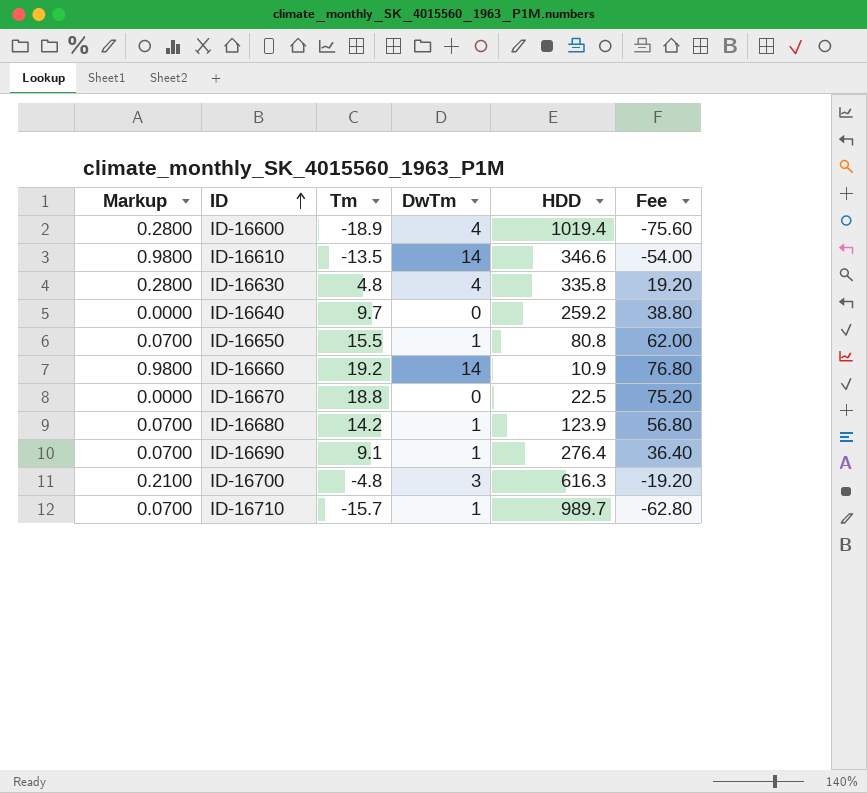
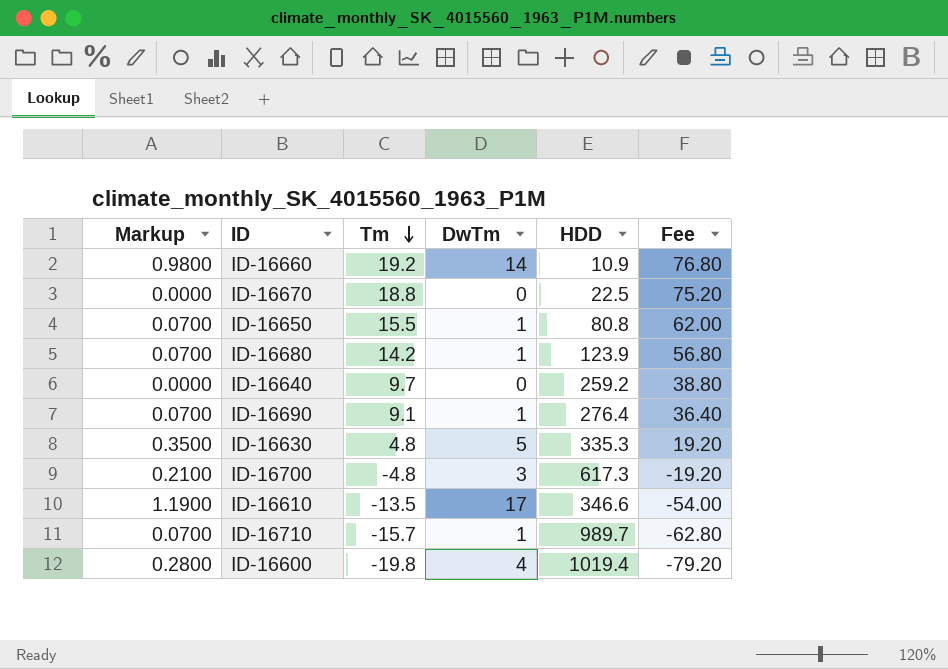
row order: ID ascending -> Tm descending
ID-16630 | Markup: 0.2800 -> 0.3500
ID-16630 | DwTm: 4 -> 5
ID-16630 | HDD: 335.8 -> 335.3
ID-16700 | HDD: 616.3 -> 617.3
ID-16610 | Markup: 0.9800 -> 1.1900
ID-16610 | DwTm: 14 -> 17
ID-16600 | Tm: -18.9 -> -19.8
ID-16600 | Fee: -75.60 -> -79.20

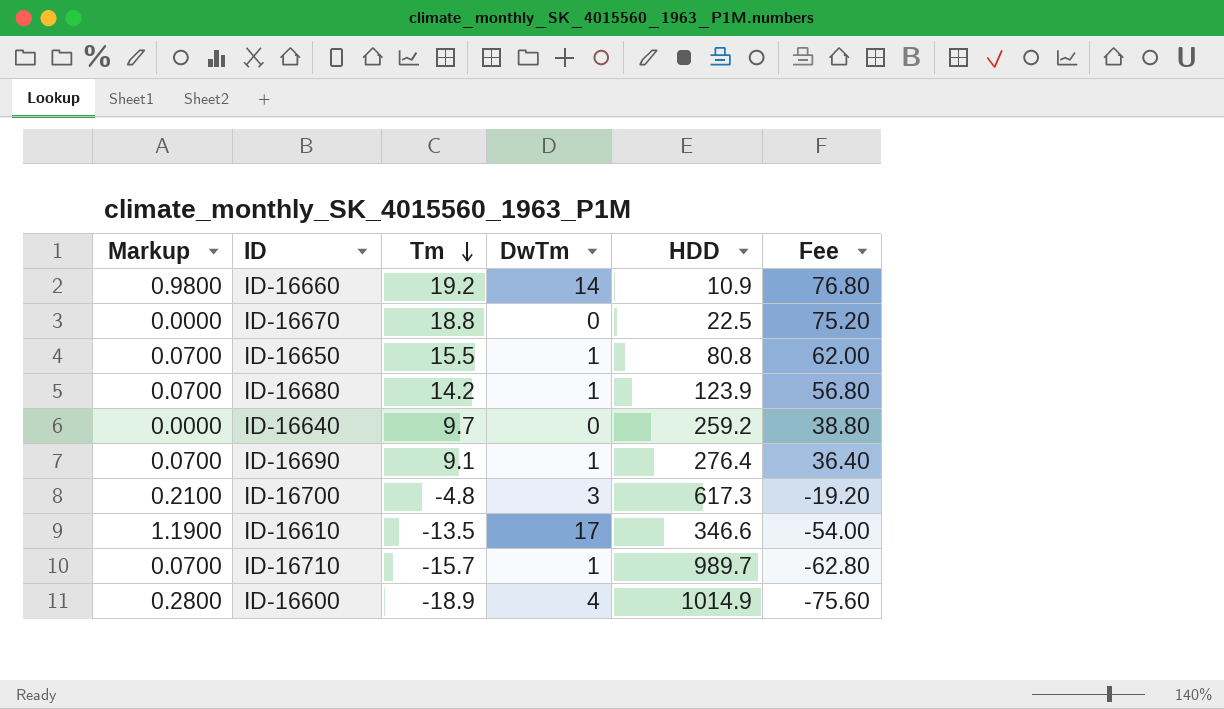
row ID-16630: 0.3500 | 4.8 | 5 | 335.3 | 19.20 -> none
ID-16600 | Tm: -19.8 -> -18.9
ID-16600 | HDD: 1019.4 -> 1014.9
ID-16600 | Fee: -79.20 -> -75.60

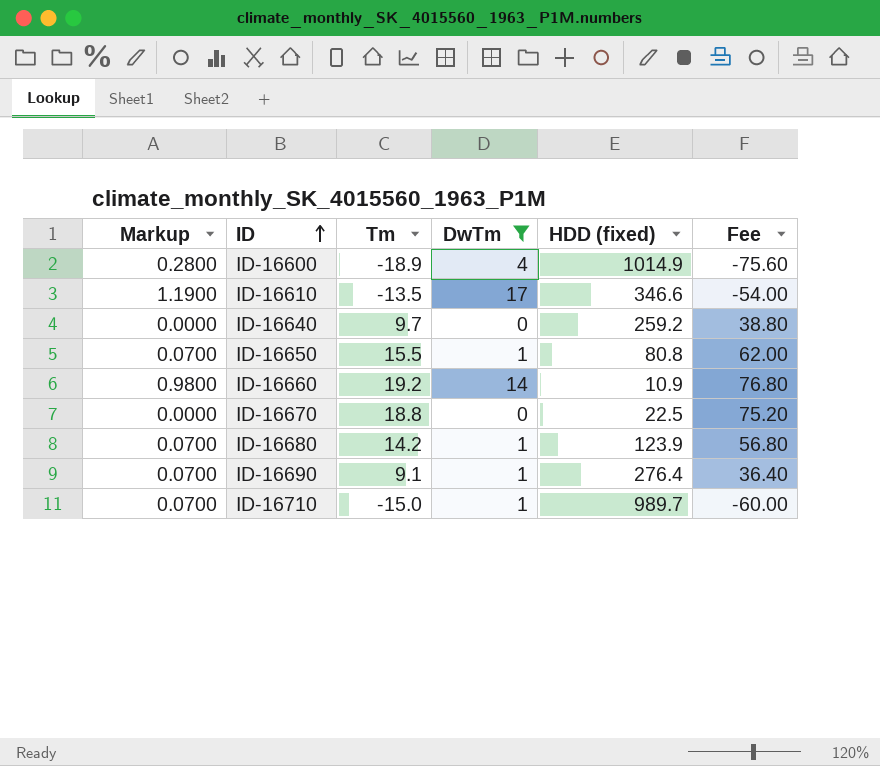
filter: none -> DwTm != 3
row order: Tm descending -> ID ascending
column name: HDD -> HDD (fixed)
ID-16710 | Tm: -15.7 -> -15.0
ID-16710 | Fee: -62.80 -> -60.00

